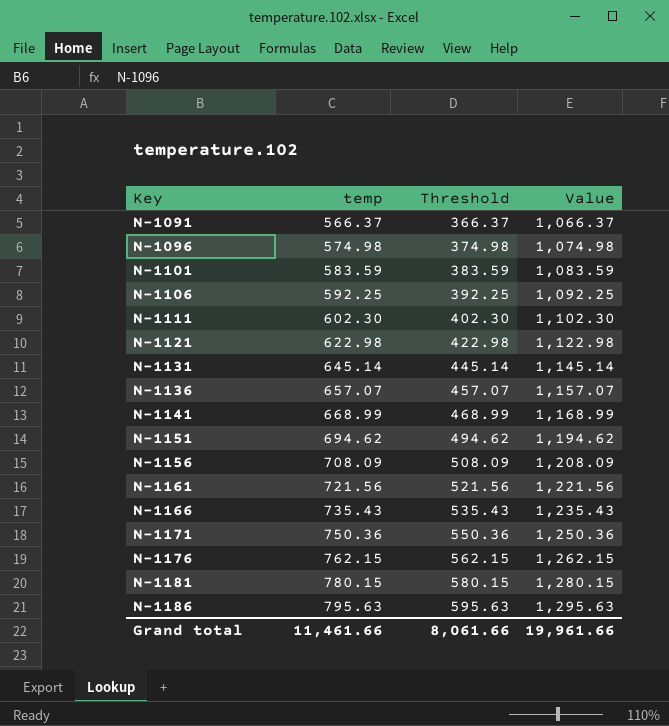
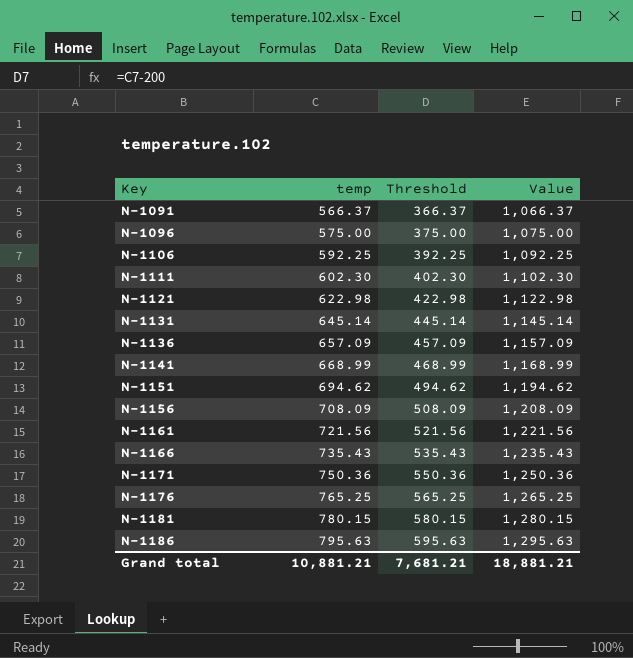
row N-1101: 583.59 | 383.59 | 1,083.59 -> none
N-1096 | temp: 574.98 -> 575.00
N-1096 | Threshold: 374.98 -> 375.00
N-1096 | Value: 1,074.98 -> 1,075.00
N-1136 | temp: 657.07 -> 657.09
N-1136 | Threshold: 457.07 -> 457.09
N-1136 | Value: 1,157.07 -> 1,157.09
N-1176 | temp: 762.15 -> 765.25
N-1176 | Threshold: 562.15 -> 565.25
N-1176 | Value: 1,262.15 -> 1,265.25
Grand total | temp: 11,461.66 -> 10,881.21
Grand total | Threshold: 8,061.66 -> 7,681.21
Grand total | Value: 19,961.66 -> 18,881.21

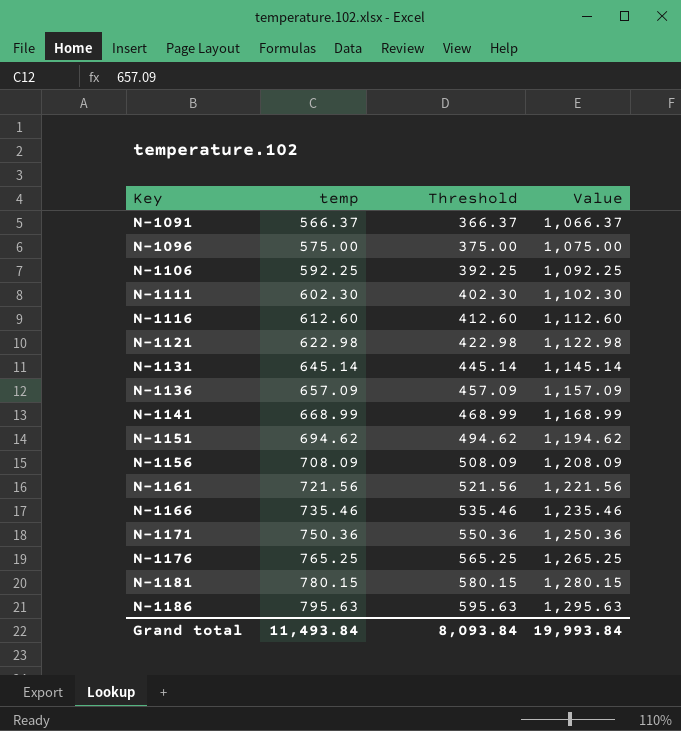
row N-1116: none -> 612.60 | 412.60 | 1,112.60
N-1166 | temp: 735.43 -> 735.46
N-1166 | Threshold: 535.43 -> 535.46
N-1166 | Value: 1,235.43 -> 1,235.46
Grand total | temp: 10,881.21 -> 11,493.84
Grand total | Threshold: 7,681.21 -> 8,093.84
Grand total | Value: 18,881.21 -> 19,993.84

